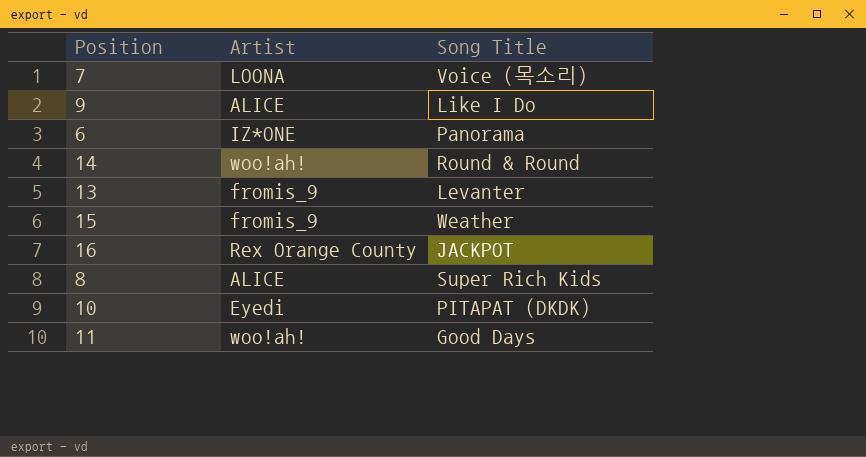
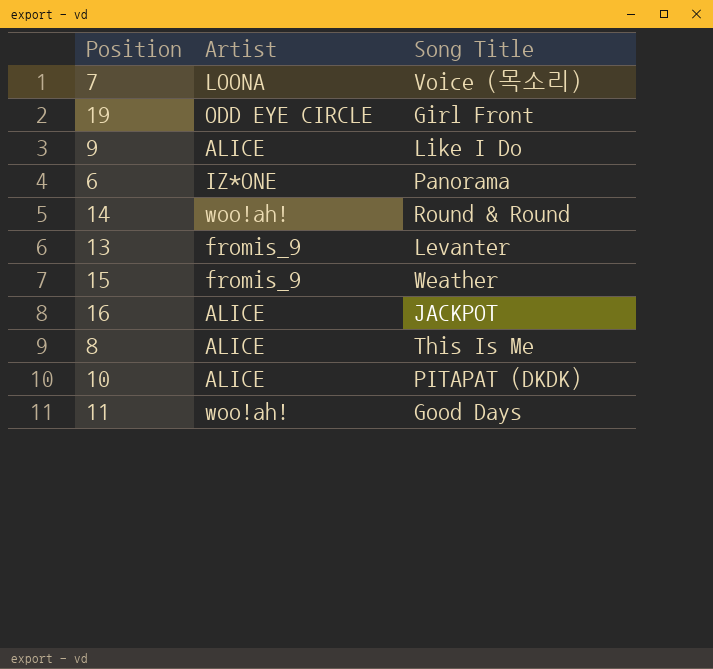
row 19: none -> ODD EYE CIRCLE | Girl Front
16 | Artist: Rex Orange County -> ALICE
8 | Song Title: Super Rich Kids -> This Is Me
10 | Artist: Eyedi -> ALICE

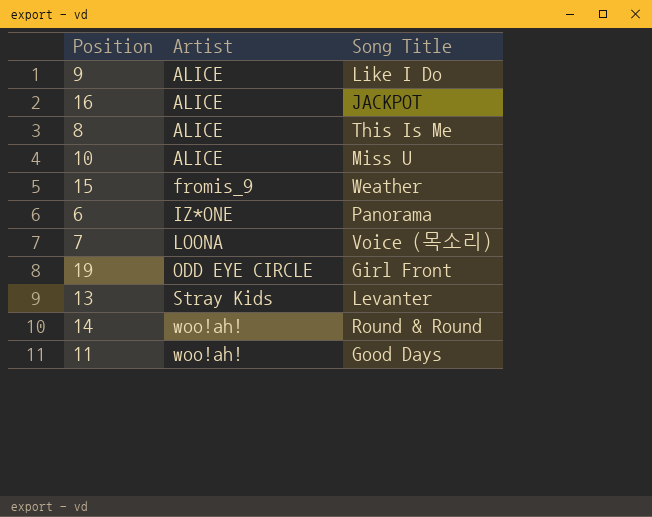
row order: none -> Artist ascending
10 | Song Title: PITAPAT (DKDK) -> Miss U
13 | Artist: fromis_9 -> Stray Kids

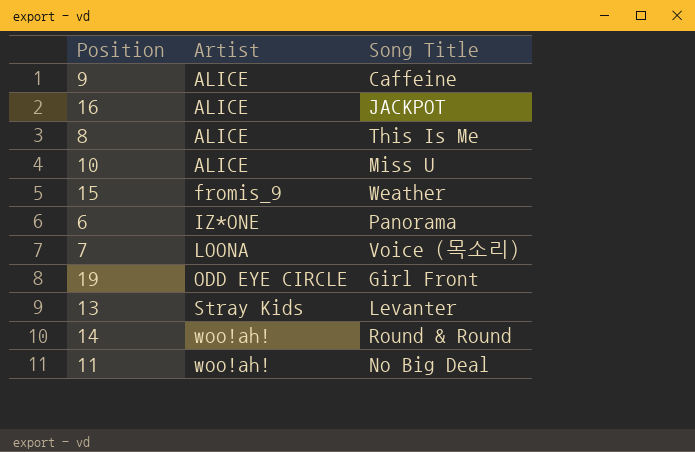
9 | Song Title: Like I Do -> Caffeine
11 | Song Title: Good Days -> No Big Deal

